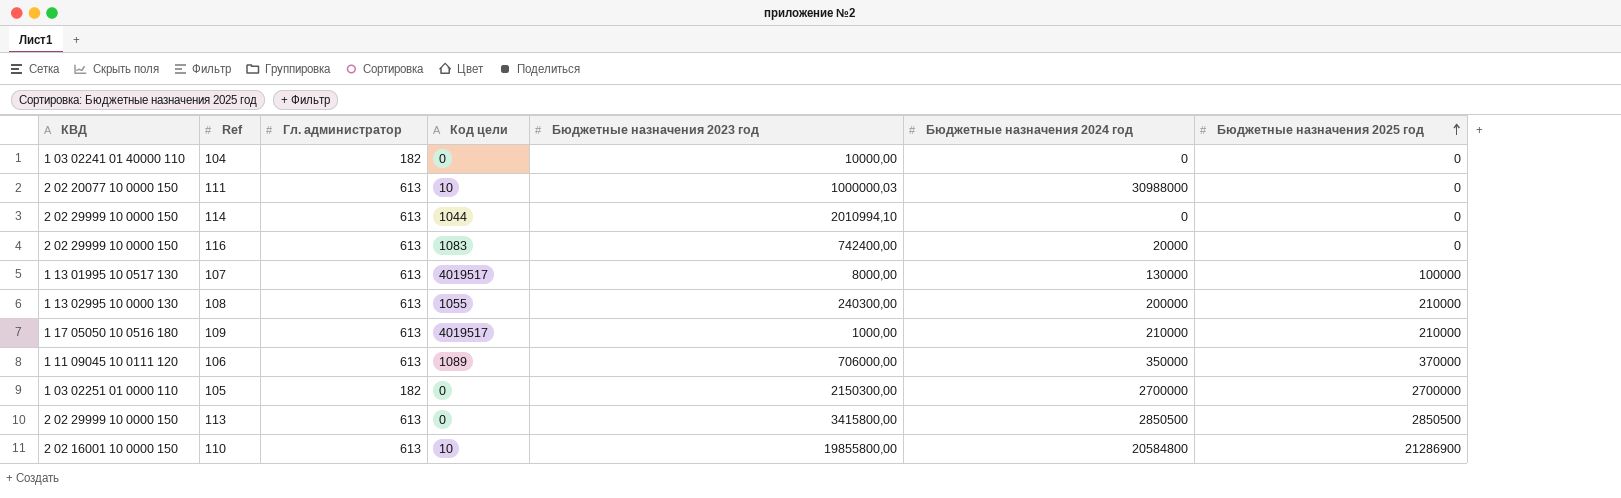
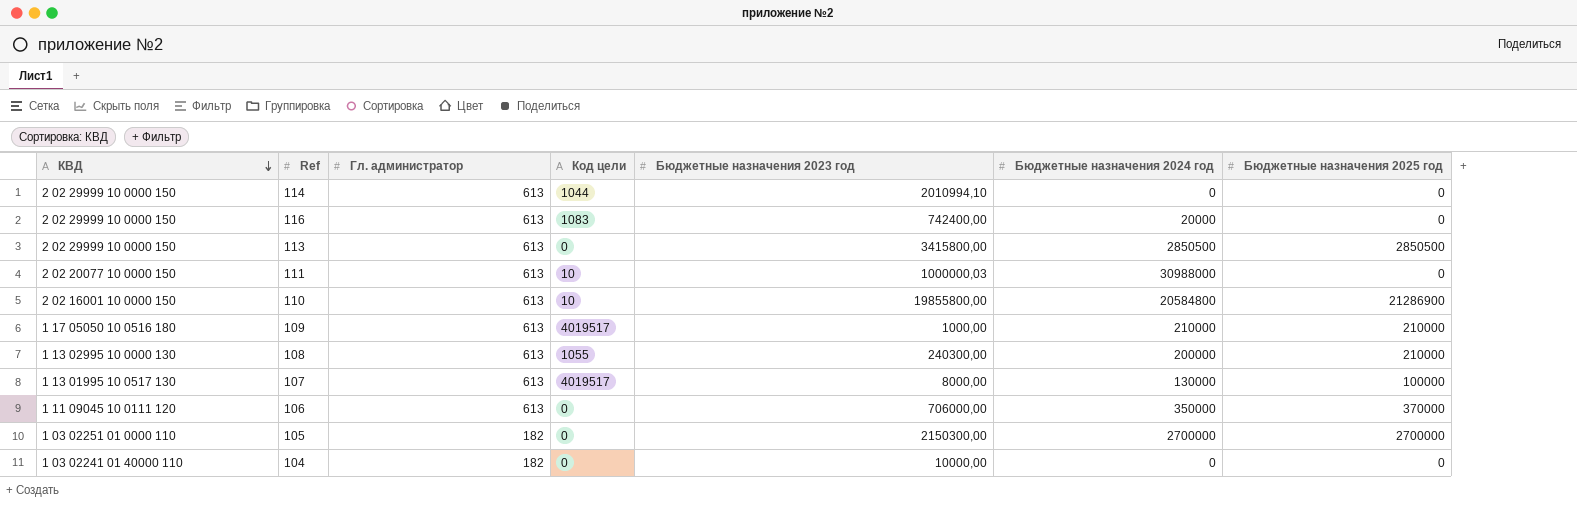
row order: Бюджетные назначения 2025 год ascending -> КВД descending
106 | Код цели: 1089 -> 0

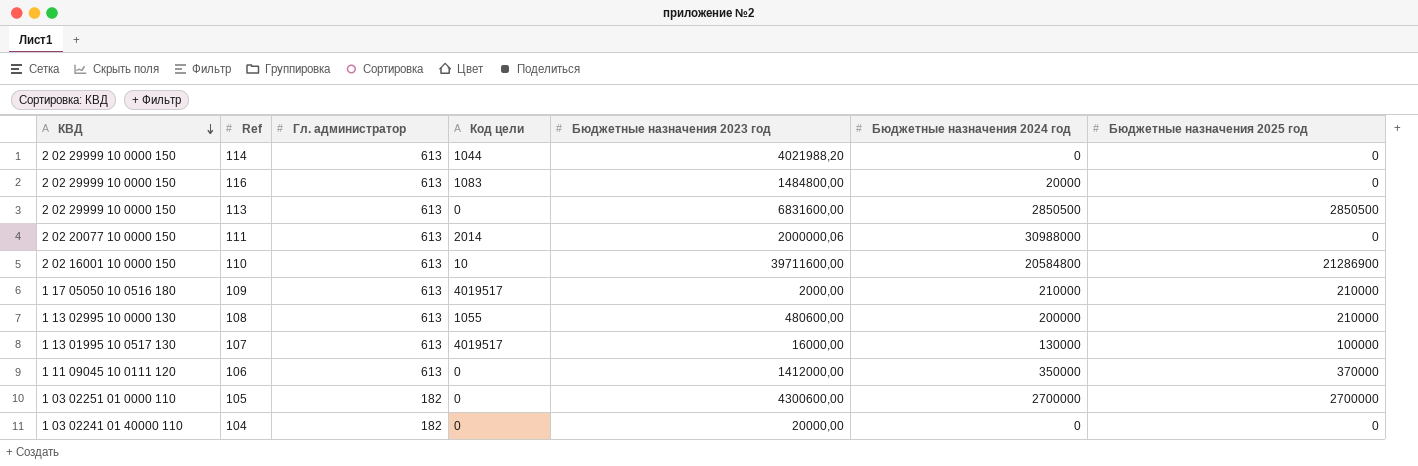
114 | Бюджетные назначения 2023 год: 2010994,10 -> 4021988,20
116 | Бюджетные назначения 2023 год: 742400,00 -> 1484800,00
113 | Бюджетные назначения 2023 год: 3415800,00 -> 6831600,00
111 | Код цели: 10 -> 2014
111 | Бюджетные назначения 2023 год: 1000000,03 -> 2000000,06
110 | Бюджетные назначения 2023 год: 19855800,00 -> 39711600,00
109 | Бюджетные назначения 2023 год: 1000,00 -> 2000,00
108 | Бюджетные назначения 2023 год: 240300,00 -> 480600,00
107 | Бюджетные назначения 2023 год: 8000,00 -> 16000,00
106 | Бюджетные назначения 2023 год: 706000,00 -> 1412000,00
105 | Бюджетные назначения 2023 год: 2150300,00 -> 4300600,00
104 | Бюджетные назначения 2023 год: 10000,00 -> 20000,00

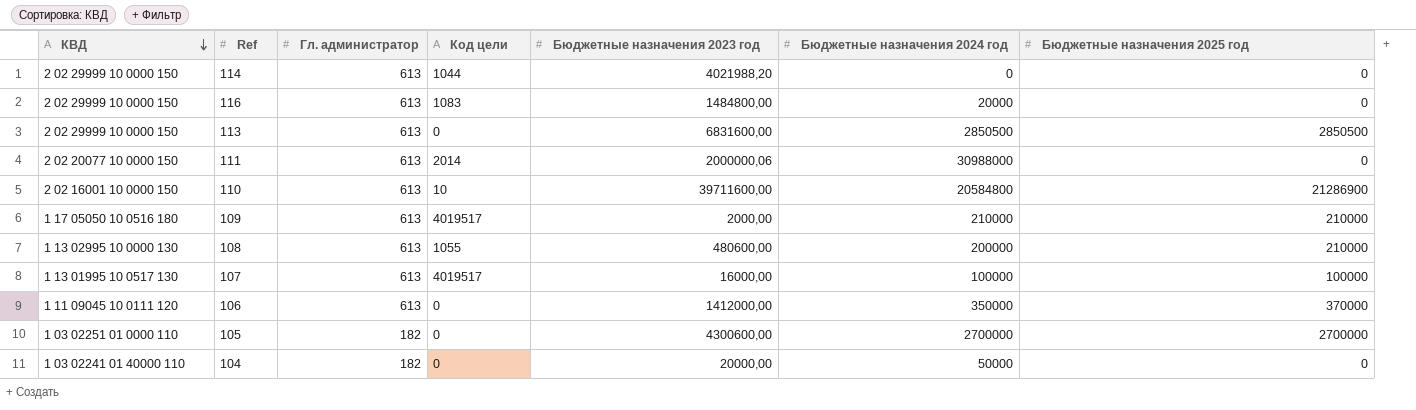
107 | Бюджетные назначения 2024 год: 130000 -> 100000
104 | Бюджетные назначения 2024 год: 0 -> 50000

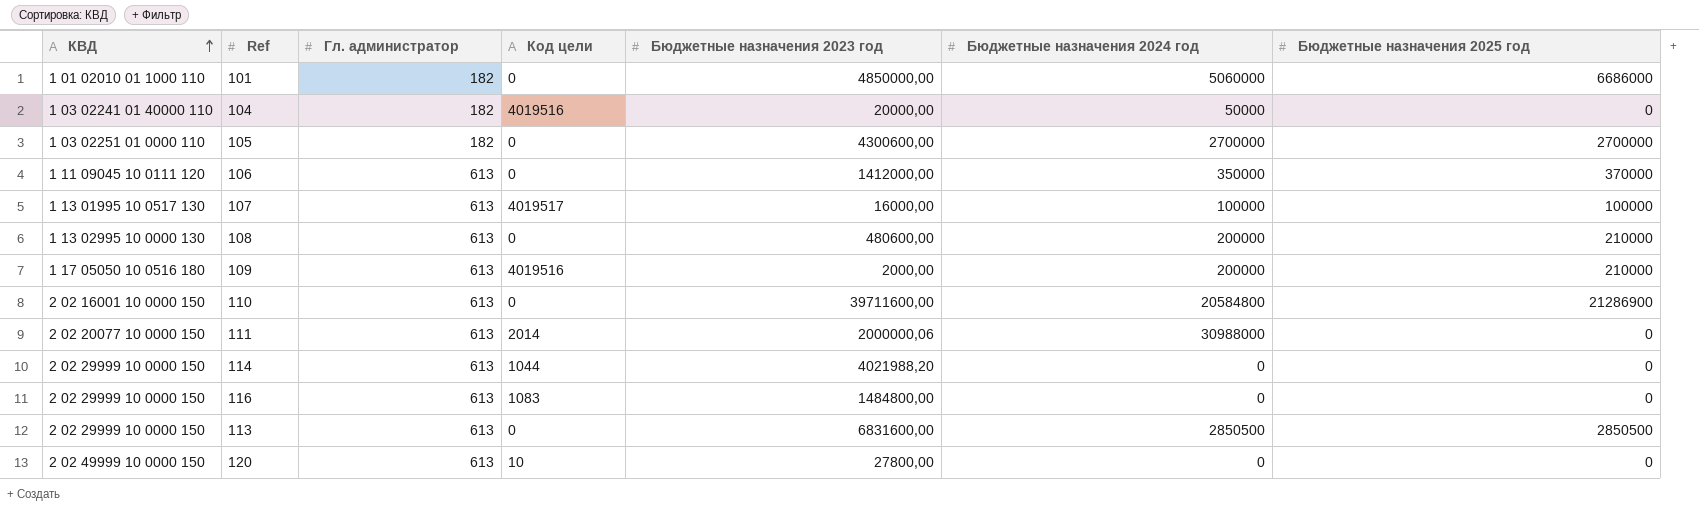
row order: КВД descending -> КВД ascending
row 101: none -> 1 01 02010 01 1000 110 | 182 | 0 | 4850000,00 | 5060000 | 6686000
104 | Код цели: 0 -> 4019516
108 | Код цели: 1055 -> 0
109 | Код цели: 4019517 -> 4019516
109 | Бюджетные назначения 2024 год: 210000 -> 200000
110 | Код цели: 10 -> 0
116 | Бюджетные назначения 2024 год: 20000 -> 0
row 120: none -> 2 02 49999 10 0000 150 | 613 | 10 | 27800,00 | 0 | 0

